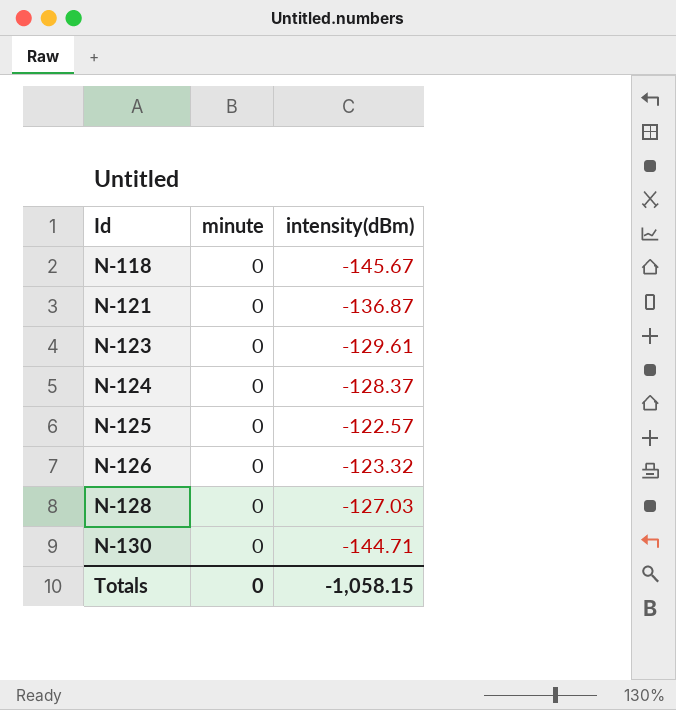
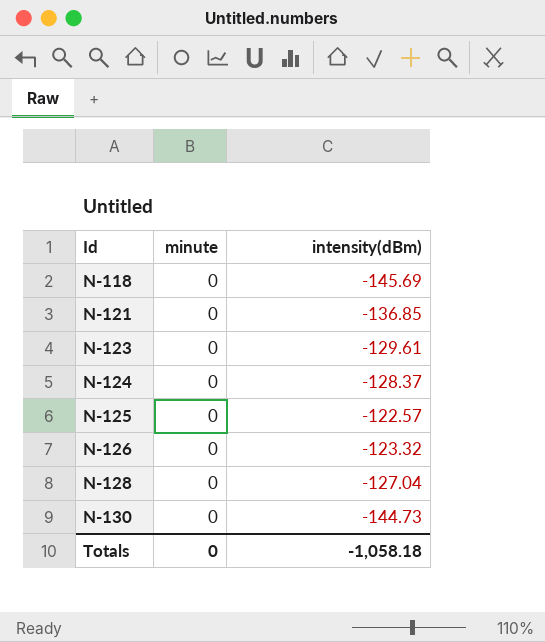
N-118 | intensity(dBm): -145.67 -> -145.69
N-121 | intensity(dBm): -136.87 -> -136.85
N-128 | intensity(dBm): -127.03 -> -127.04
N-130 | intensity(dBm): -144.71 -> -144.73
Totals | intensity(dBm): -1,058.15 -> -1,058.18

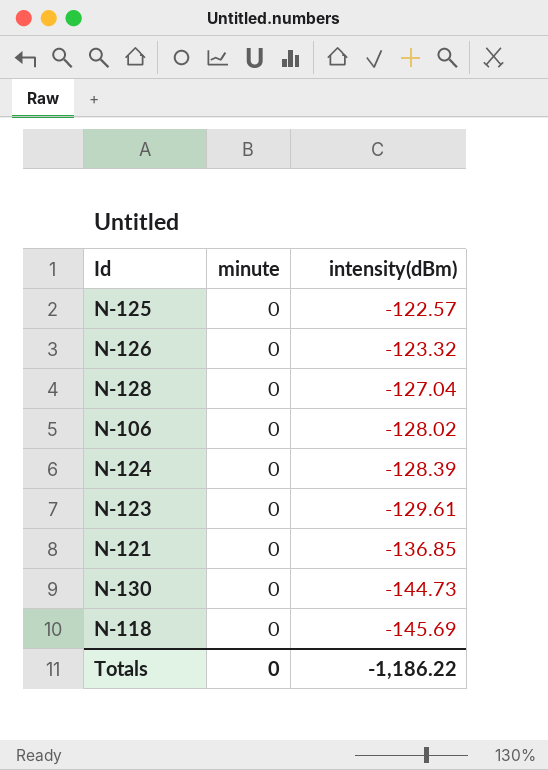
row order: Id ascending -> intensity(dBm) descending
row N-106: none -> 0 | -128.02
N-124 | intensity(dBm): -128.37 -> -128.39
Totals | intensity(dBm): -1,058.18 -> -1,186.22

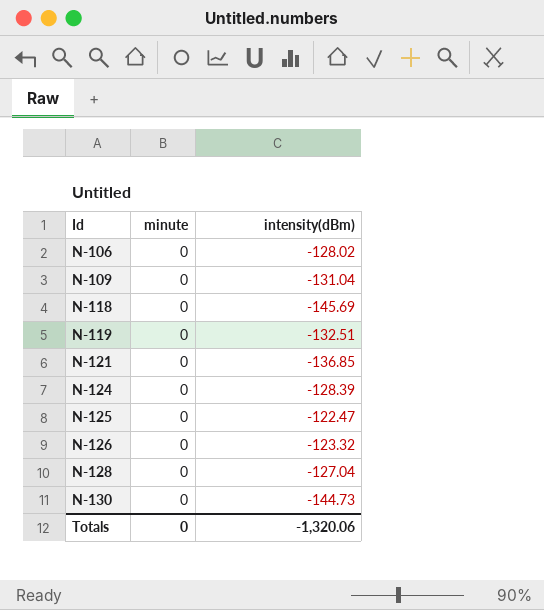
row order: intensity(dBm) descending -> Id ascending
row N-123: 0 | -129.61 -> none
row N-109: none -> 0 | -131.04
row N-119: none -> 0 | -132.51
N-125 | intensity(dBm): -122.57 -> -122.47
Totals | intensity(dBm): -1,186.22 -> -1,320.06

